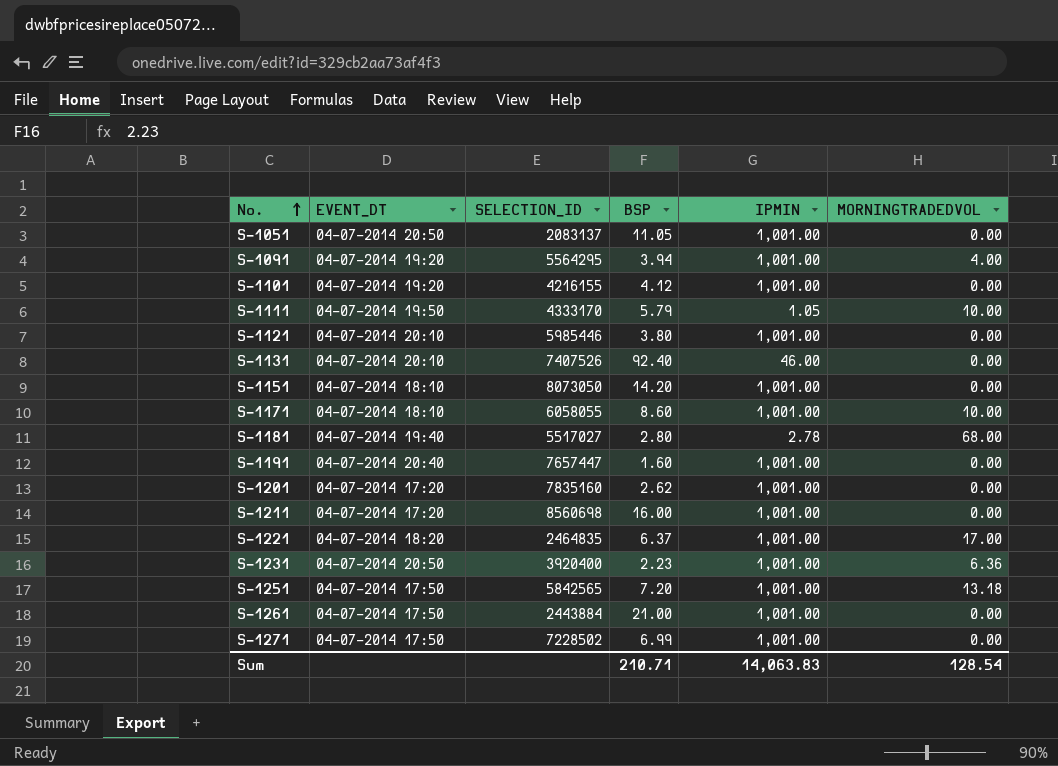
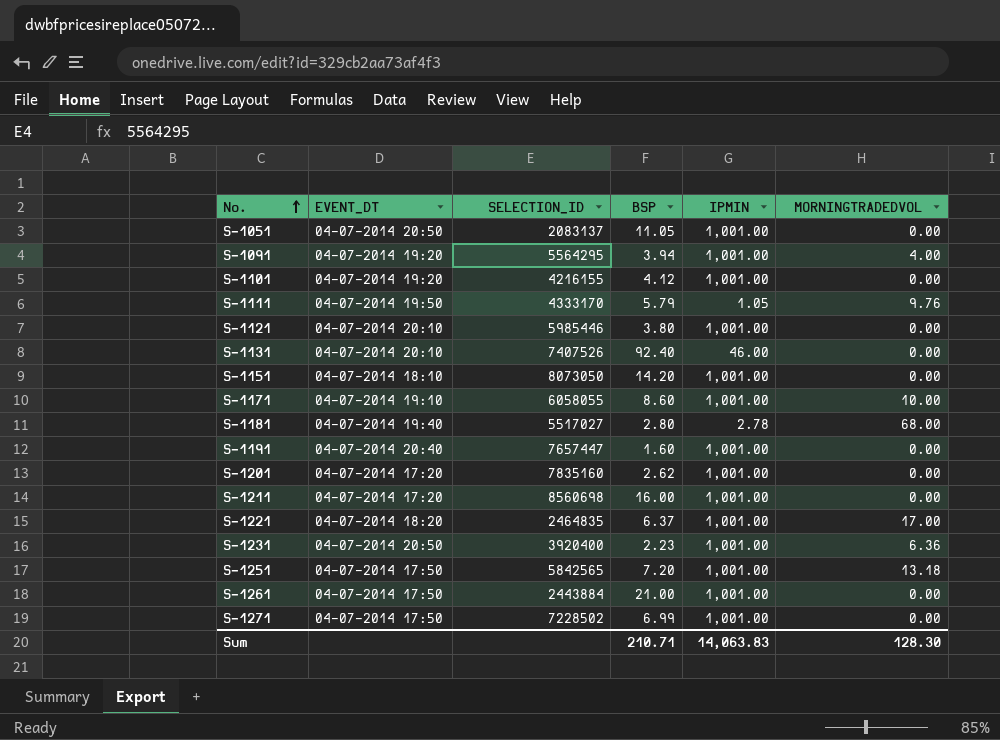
S-1111 | MORNINGTRADEDVOL: 10.00 -> 9.76
S-1171 | EVENT_DT: 04-07-2014 18:10 -> 04-07-2014 19:10
Sum | MORNINGTRADEDVOL: 128.54 -> 128.30

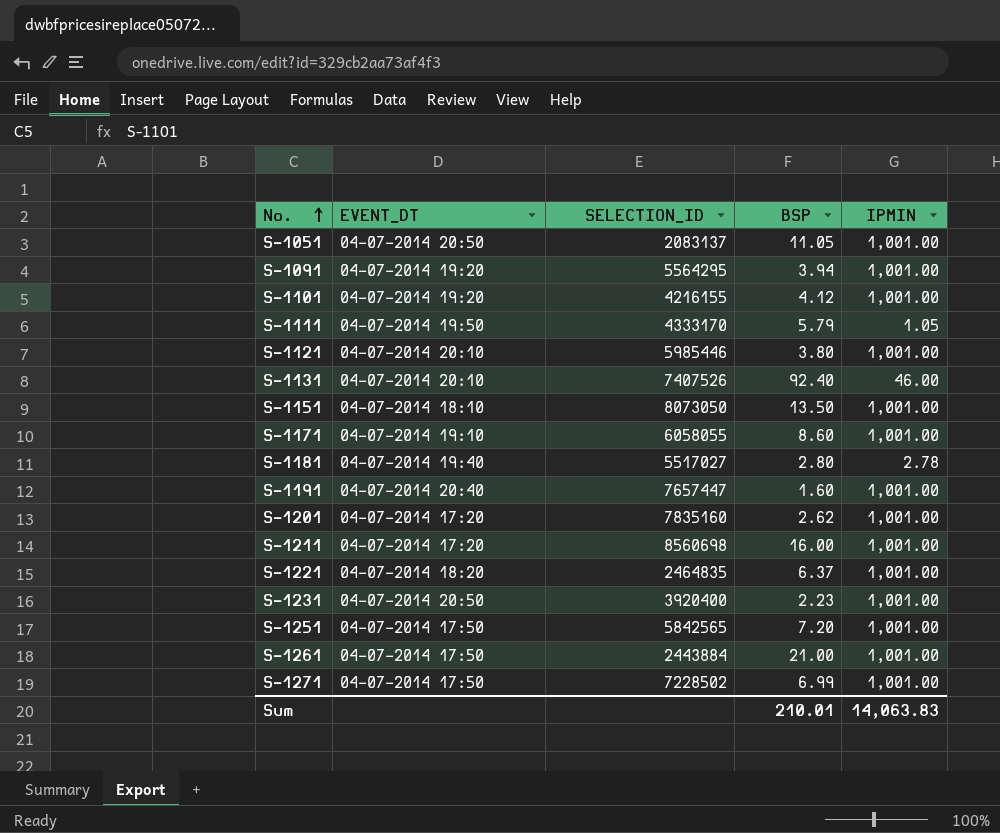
column MORNINGTRADEDVOL | position: 6 -> none
S-1151 | BSP: 14.20 -> 13.50
Sum | BSP: 210.71 -> 210.01

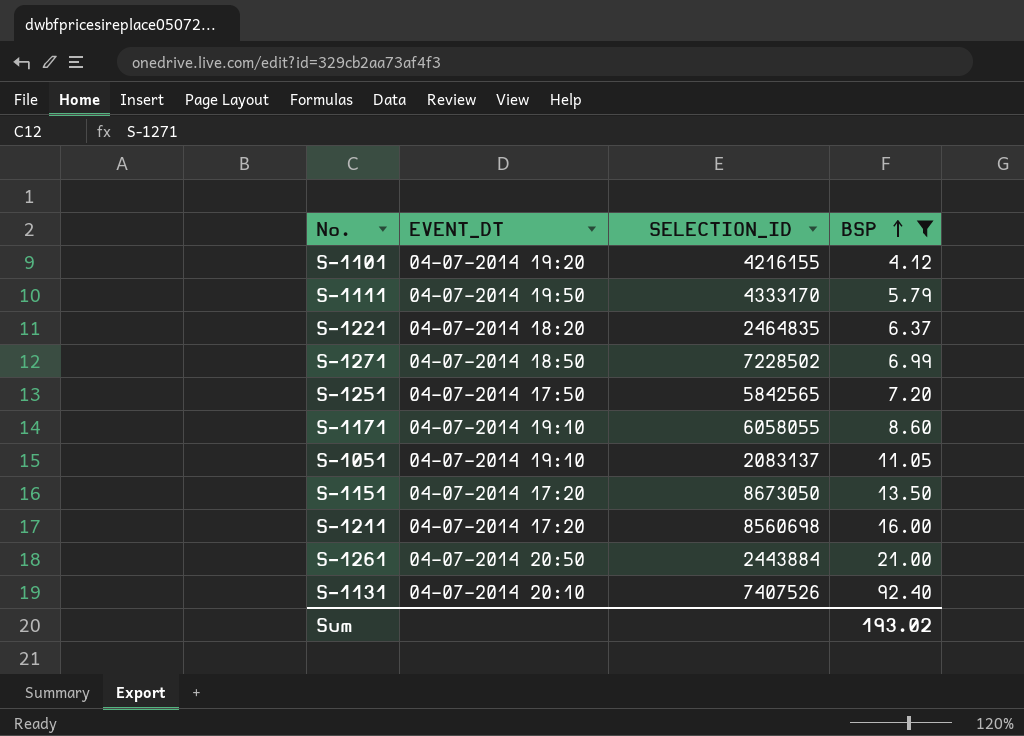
filter: none -> BSP >= 4.12
row order: No. ascending -> BSP ascending
column IPMIN | position: 5 -> none
S-1271 | EVENT_DT: 04-07-2014 17:50 -> 04-07-2014 18:50
S-1051 | EVENT_DT: 04-07-2014 20:50 -> 04-07-2014 19:10
S-1151 | EVENT_DT: 04-07-2014 18:10 -> 04-07-2014 17:20
S-1151 | SELECTION_ID: 8073050 -> 8673050
S-1261 | EVENT_DT: 04-07-2014 17:50 -> 04-07-2014 20:50
Sum | BSP: 210.01 -> 193.02

